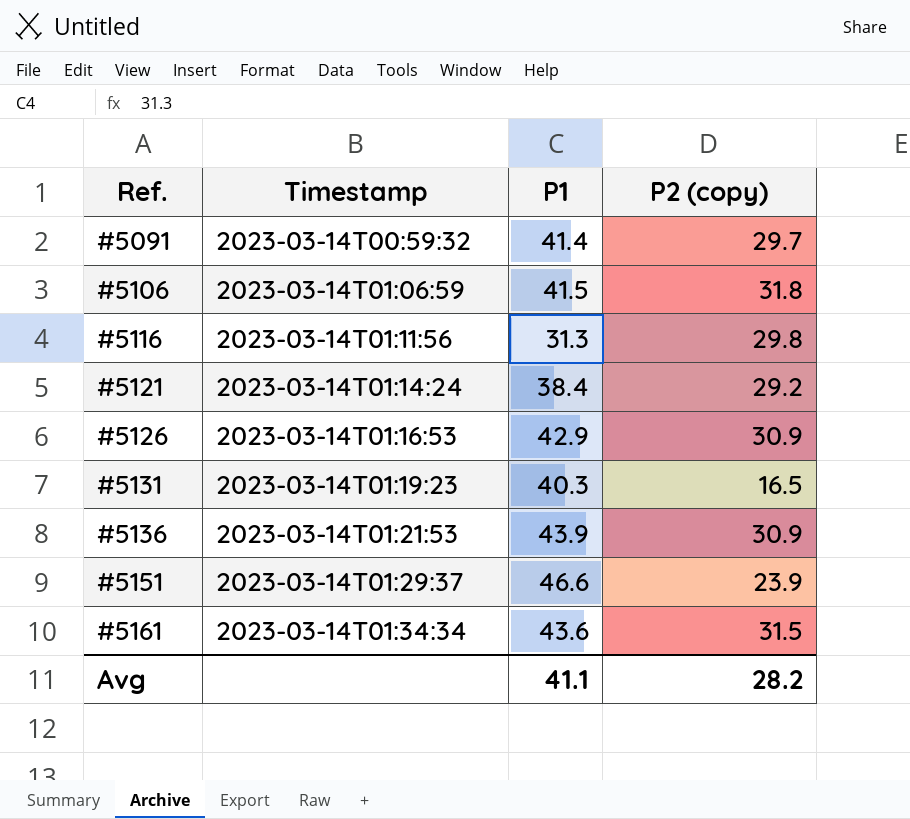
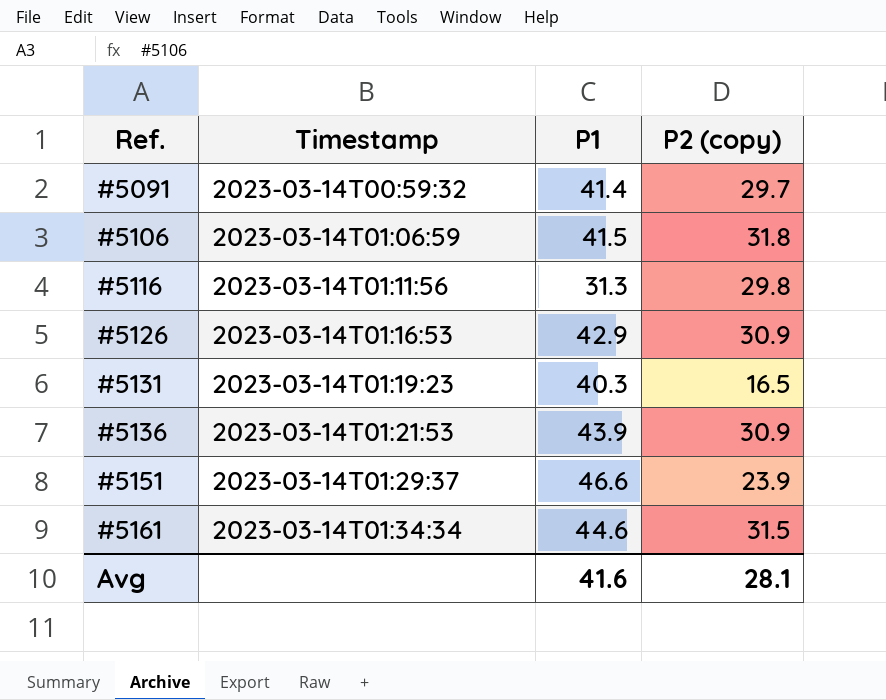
row #5121: 2023-03-14T01:14:24 | 38.4 | 29.2 -> none
#5161 | P1: 43.6 -> 44.6
Avg | P1: 41.1 -> 41.6
Avg | P2 (copy): 28.2 -> 28.1

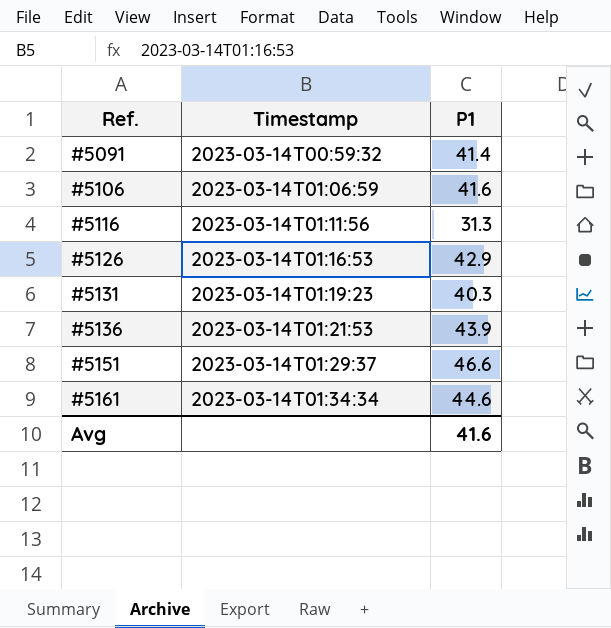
column P2 (copy) | position: 4 -> none
#5106 | P1: 41.5 -> 41.6

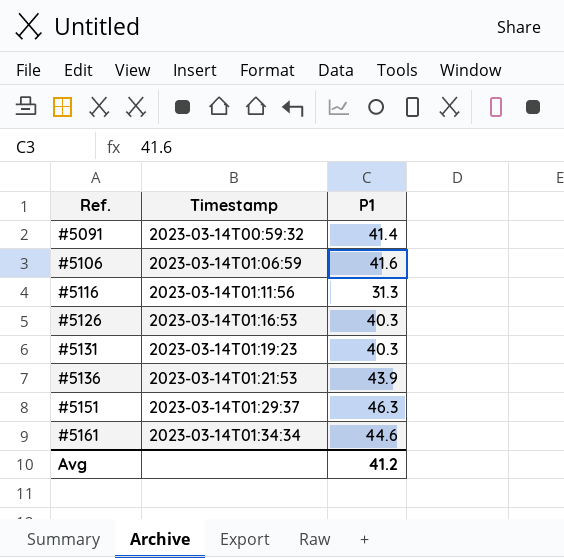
#5126 | P1: 42.9 -> 40.3
#5151 | P1: 46.6 -> 46.3
Avg | P1: 41.6 -> 41.2

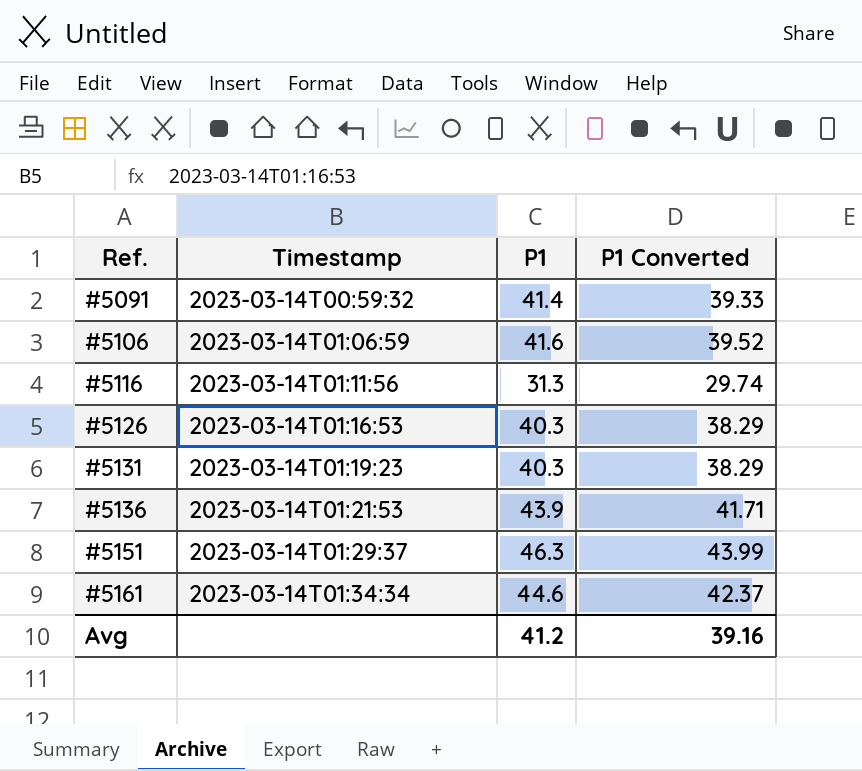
column P1 Converted | formula: none -> [P1] * 0.95

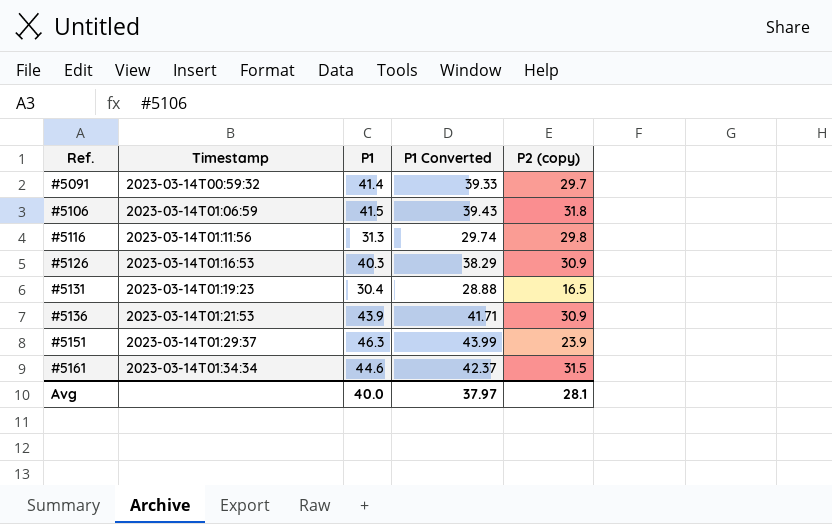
column P2 (copy) | position: none -> 5
#5106 | P1: 41.6 -> 41.5
#5106 | P1 Converted: 39.52 -> 39.43
#5131 | P1: 40.3 -> 30.4
#5131 | P1 Converted: 38.29 -> 28.88
Avg | P1: 41.2 -> 40.0
Avg | P1 Converted: 39.16 -> 37.97

